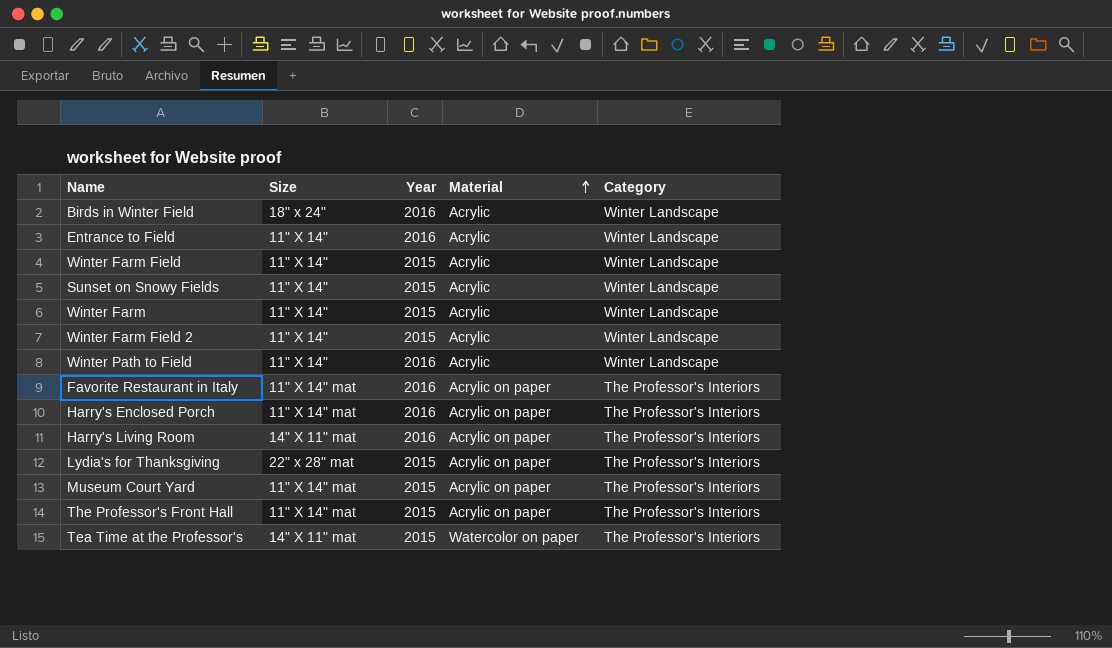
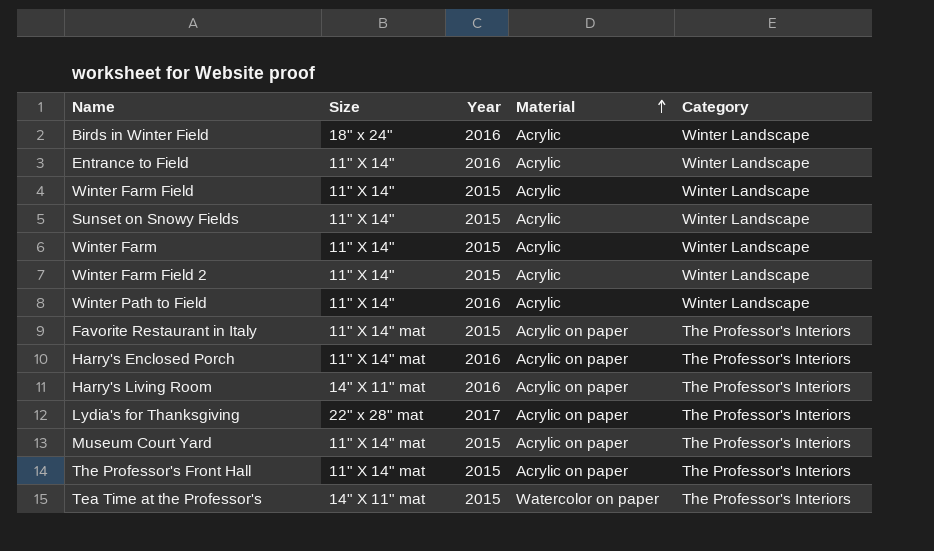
Favorite Restaurant in Italy | Year: 2016 -> 2015
Lydia's for Thanksgiving | Year: 2015 -> 2017

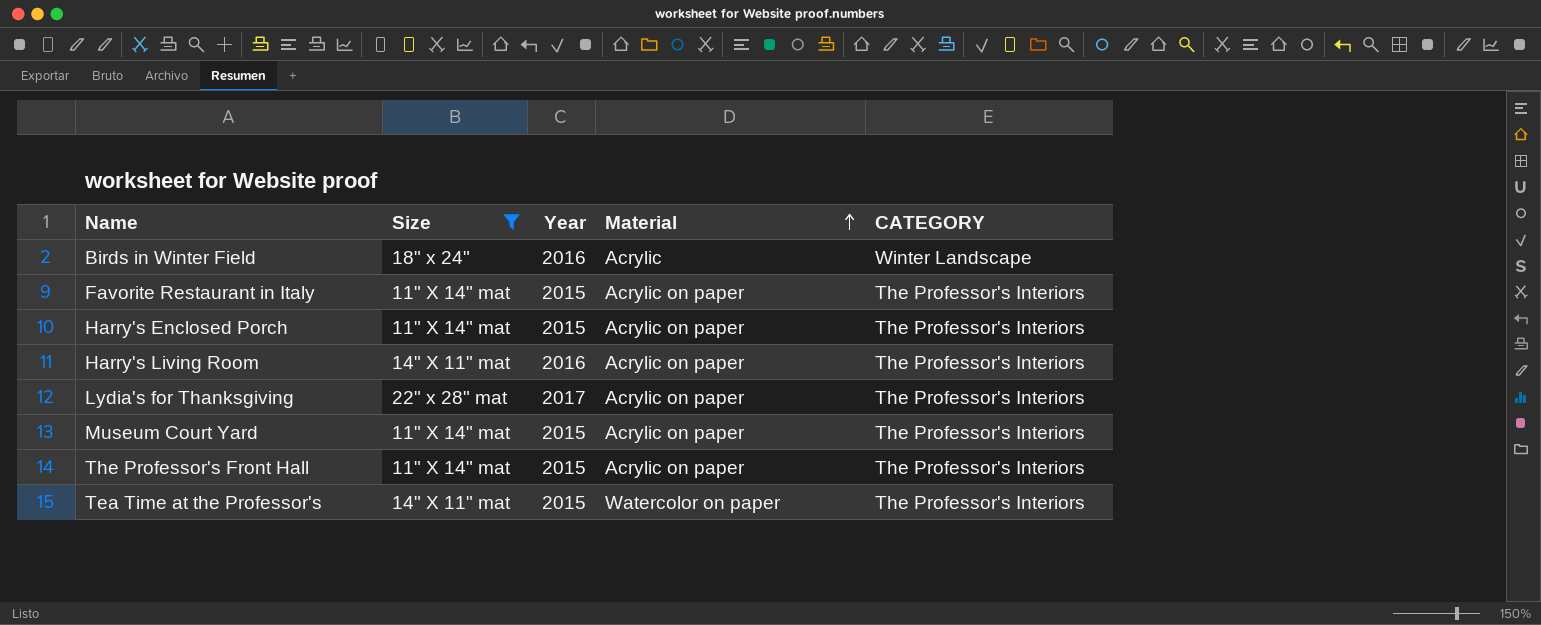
filter: none -> Size != 11" X 14"
column name: Category -> CATEGORY
Harry's Enclosed Porch | Year: 2016 -> 2015

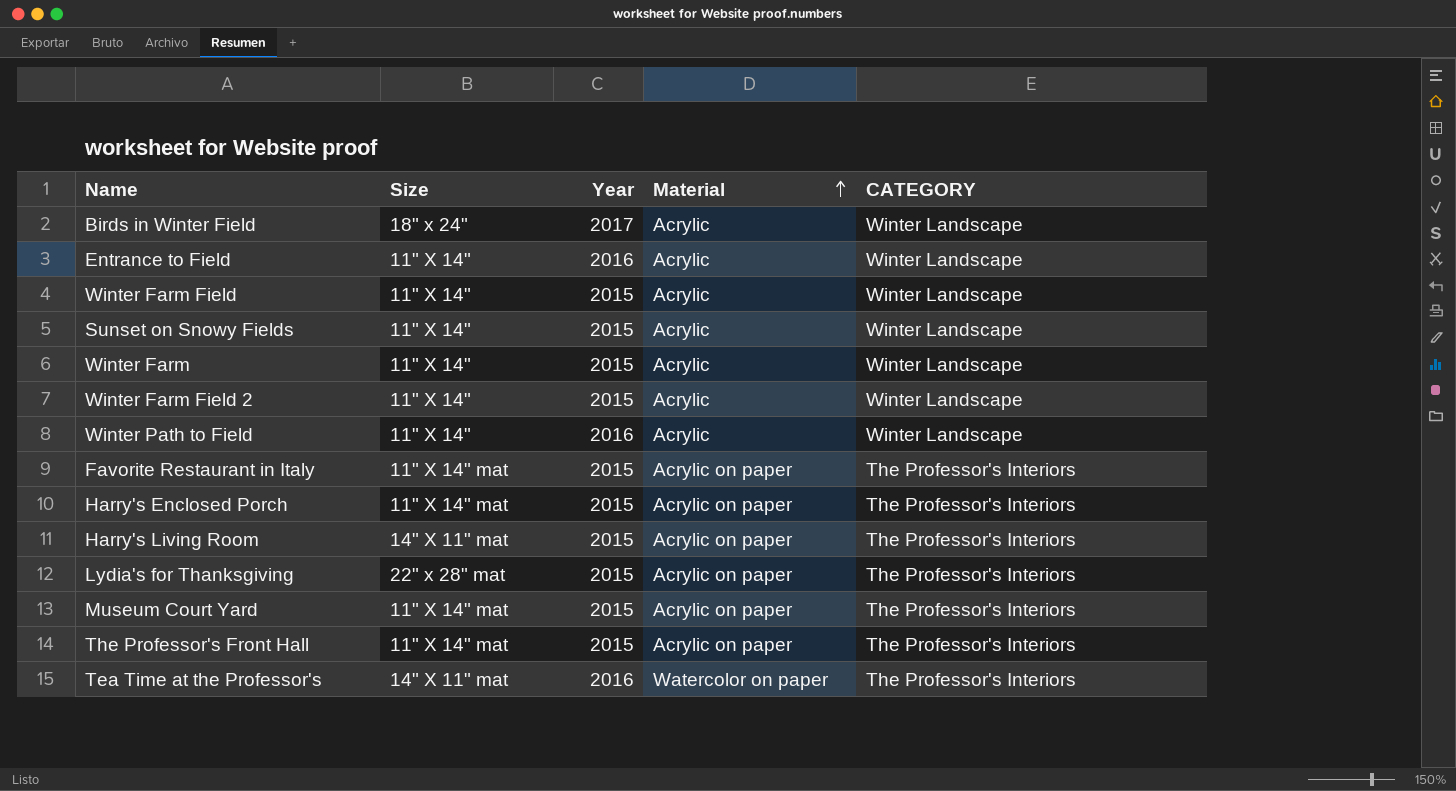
filter: Size != 11" X 14" -> none
Birds in Winter Field | Year: 2016 -> 2017
Harry's Living Room | Year: 2016 -> 2015
Lydia's for Thanksgiving | Year: 2017 -> 2015
Tea Time at the Professor's | Year: 2015 -> 2016

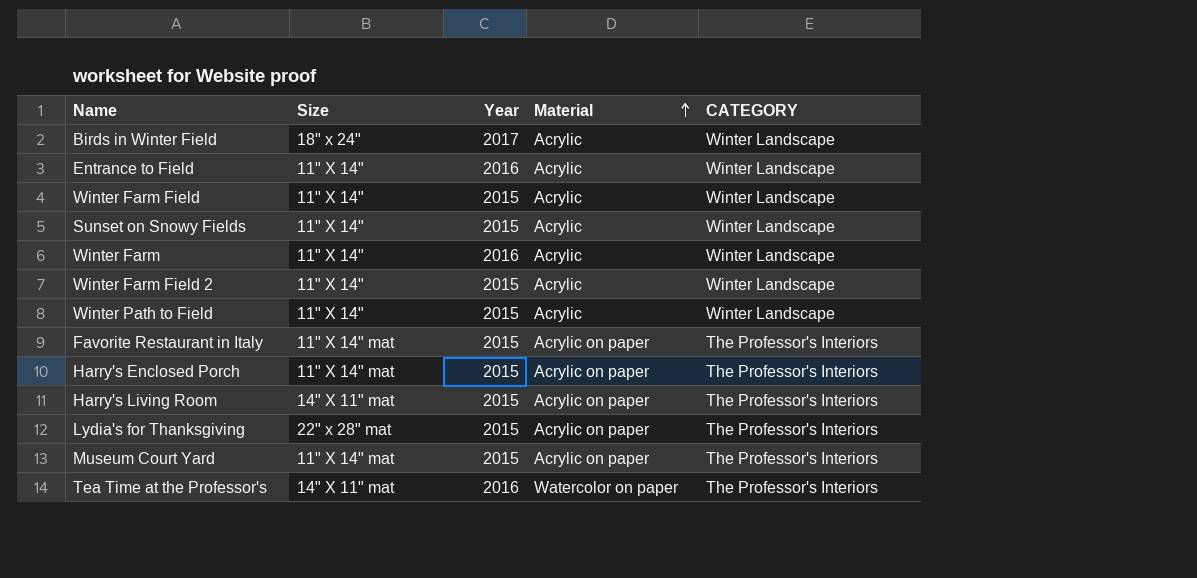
row The Professor's Front Hall: 11" X 14" mat | 2015 | Acrylic on paper | The Professor's Interiors -> none
Winter Farm | Year: 2015 -> 2016
Winter Path to Field | Year: 2016 -> 2015

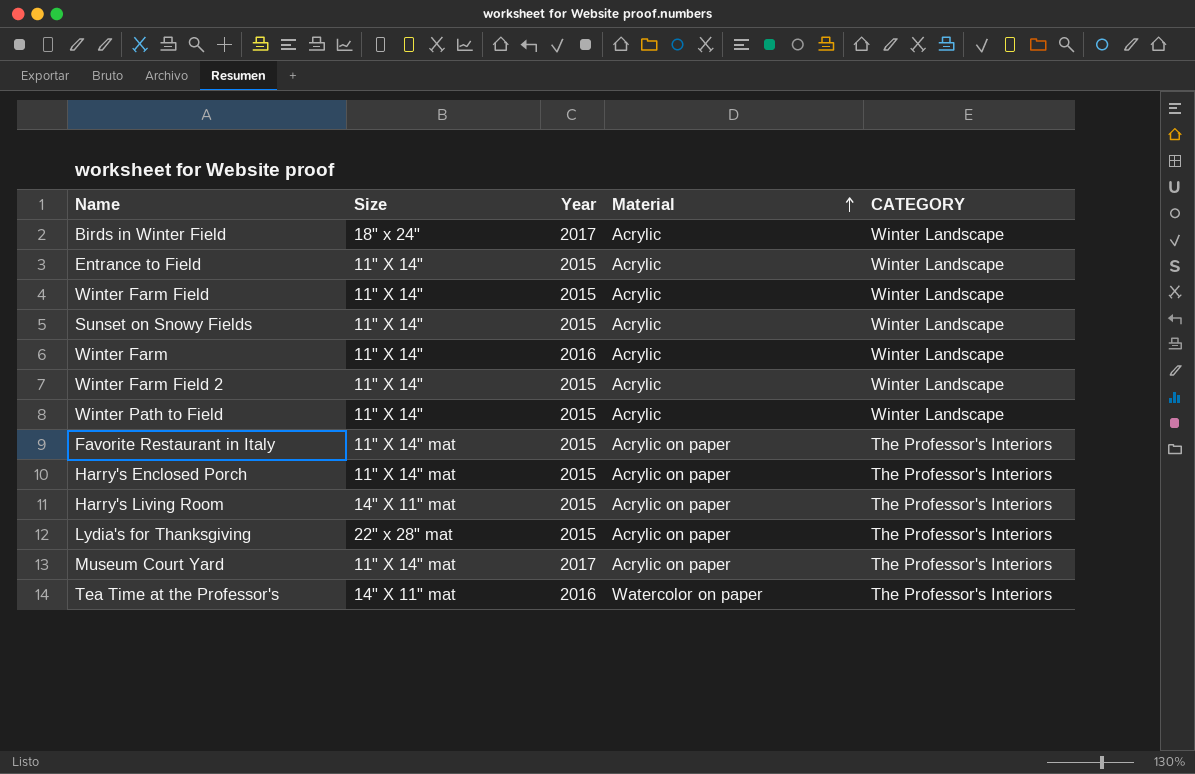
Entrance to Field | Year: 2016 -> 2015
Museum Court Yard | Year: 2015 -> 2017

